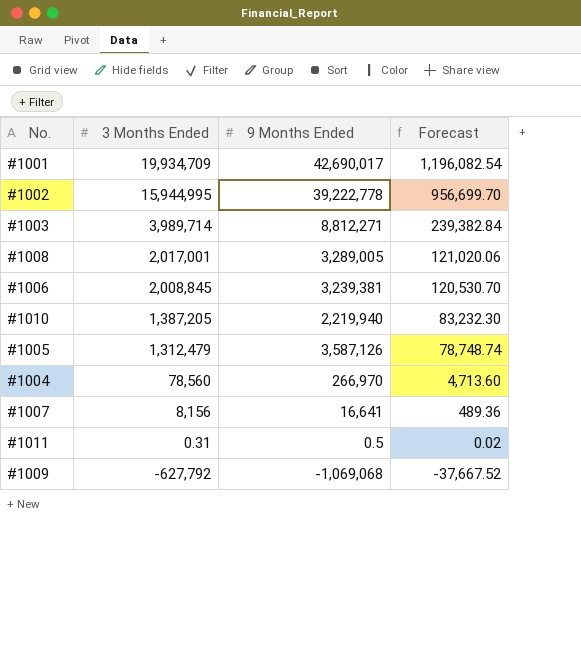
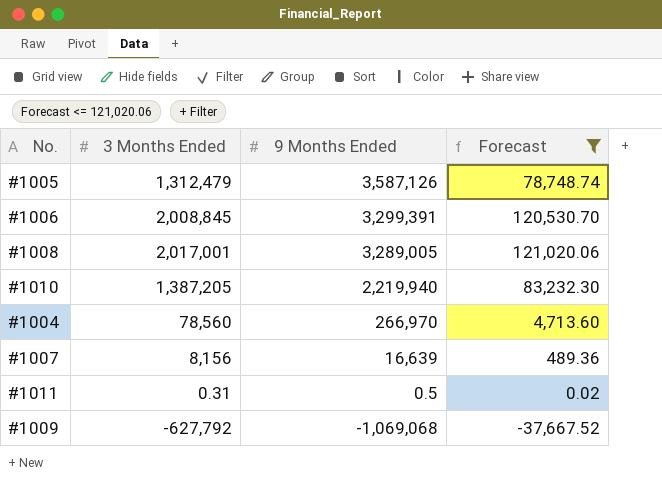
filter: none -> Forecast <= 121,020.06
row order: 3 Months Ended descending -> 9 Months Ended descending
#1006 | 9 Months Ended: 3,239,381 -> 3,299,391
#1007 | 9 Months Ended: 16,641 -> 16,639

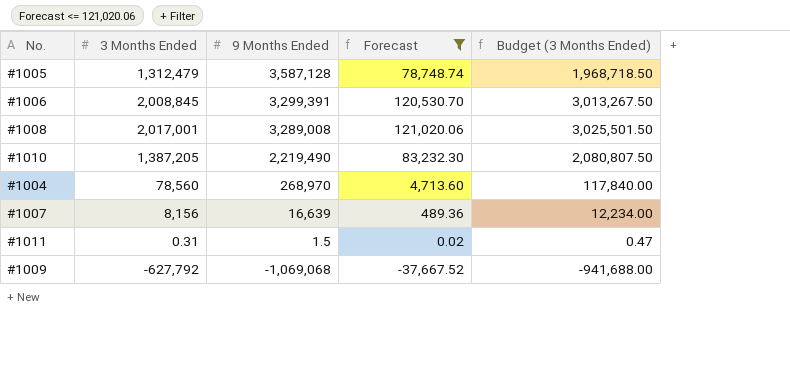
column Budget (3 Months Ended) | formula: none -> [3 Months Ended] * 1.5
#1005 | 9 Months Ended: 3,587,126 -> 3,587,128
#1008 | 9 Months Ended: 3,289,005 -> 3,289,008
#1010 | 9 Months Ended: 2,219,940 -> 2,219,490
#1004 | 9 Months Ended: 266,970 -> 268,970
#1011 | 9 Months Ended: 0.5 -> 1.5

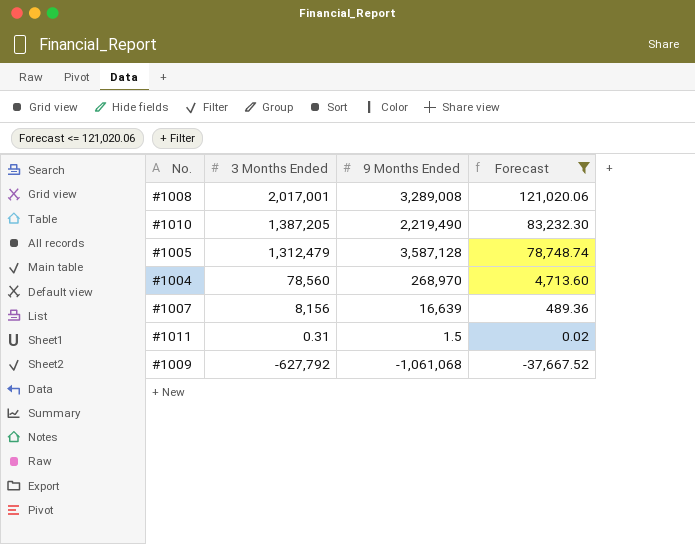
row order: 9 Months Ended descending -> 3 Months Ended descending
column Budget (3 Months Ended) | formula: [3 Months Ended] * 1.5 -> none
row #1006: 2,008,845 | 3,299,391 | 120,530.70 | 3,013,267.50 -> none
#1009 | 9 Months Ended: -1,069,068 -> -1,061,068

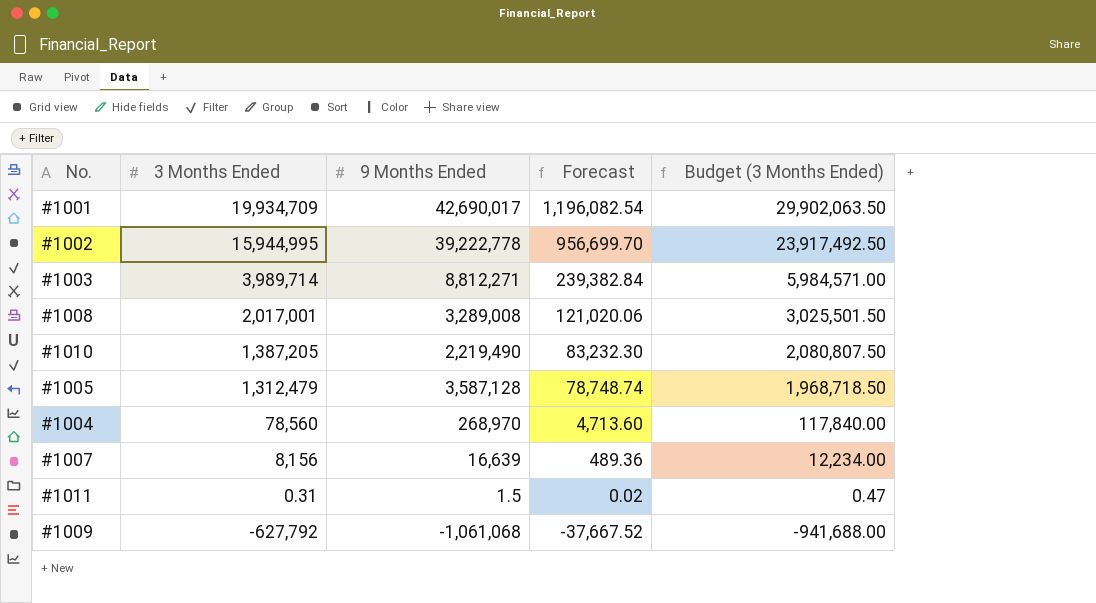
filter: Forecast <= 121,020.06 -> none
column Budget (3 Months Ended) | formula: none -> [3 Months Ended] * 1.5

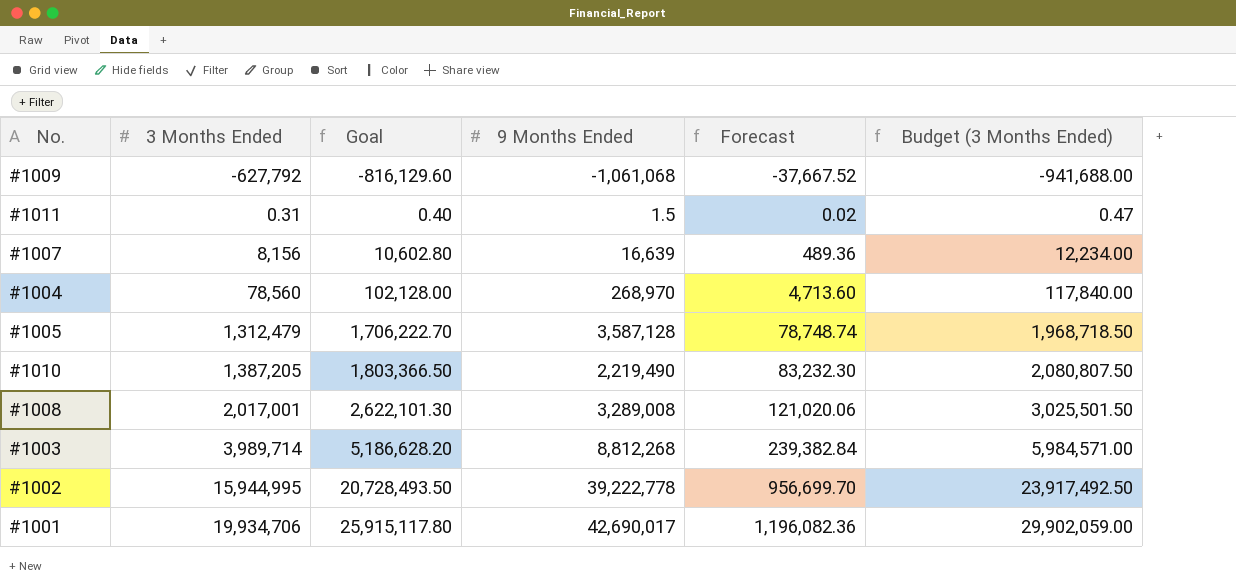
row order: 3 Months Ended descending -> 3 Months Ended ascending
column Goal | formula: none -> [3 Months Ended] * 1.3
#1003 | 9 Months Ended: 8,812,271 -> 8,812,268
#1001 | 3 Months Ended: 19,934,709 -> 19,934,706
#1001 | Forecast: 1,196,082.54 -> 1,196,082.36
#1001 | Budget (3 Months Ended): 29,902,063.50 -> 29,902,059.00

